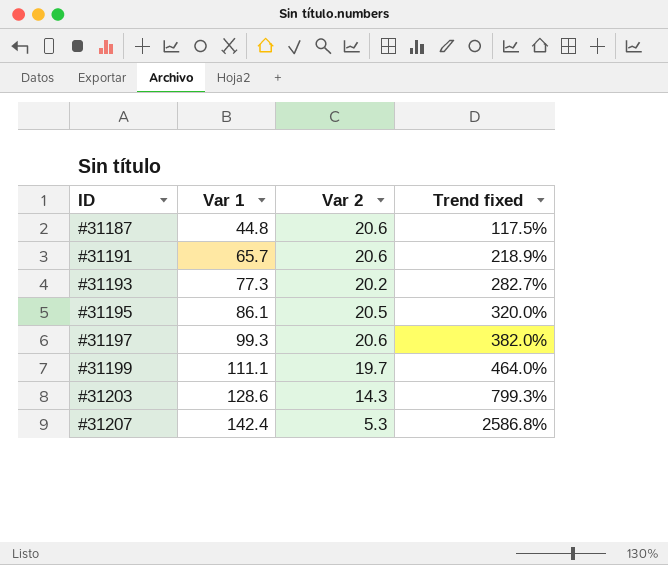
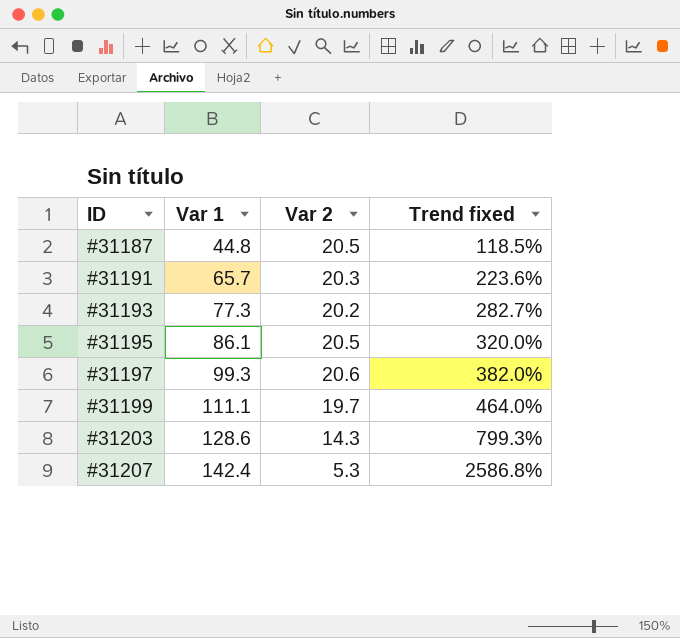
#31187 | Var 2: 20.6 -> 20.5
#31187 | Trend fixed: 117.5% -> 118.5%
#31191 | Var 2: 20.6 -> 20.3
#31191 | Trend fixed: 218.9% -> 223.6%

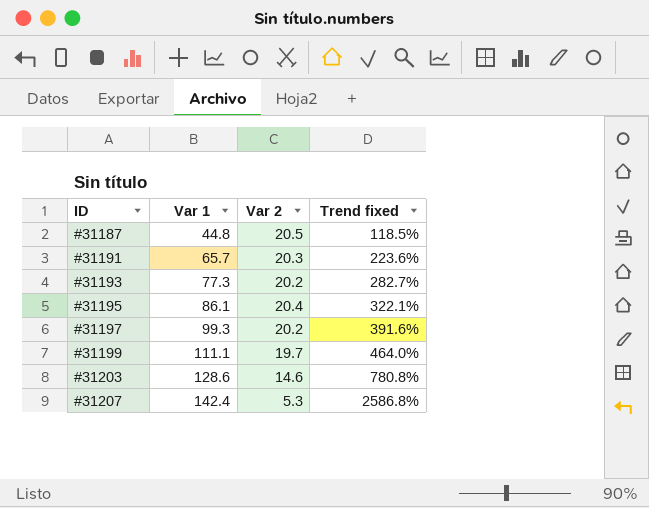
#31195 | Var 2: 20.5 -> 20.4
#31195 | Trend fixed: 320.0% -> 322.1%
#31197 | Var 2: 20.6 -> 20.2
#31197 | Trend fixed: 382.0% -> 391.6%
#31203 | Var 2: 14.3 -> 14.6
#31203 | Trend fixed: 799.3% -> 780.8%

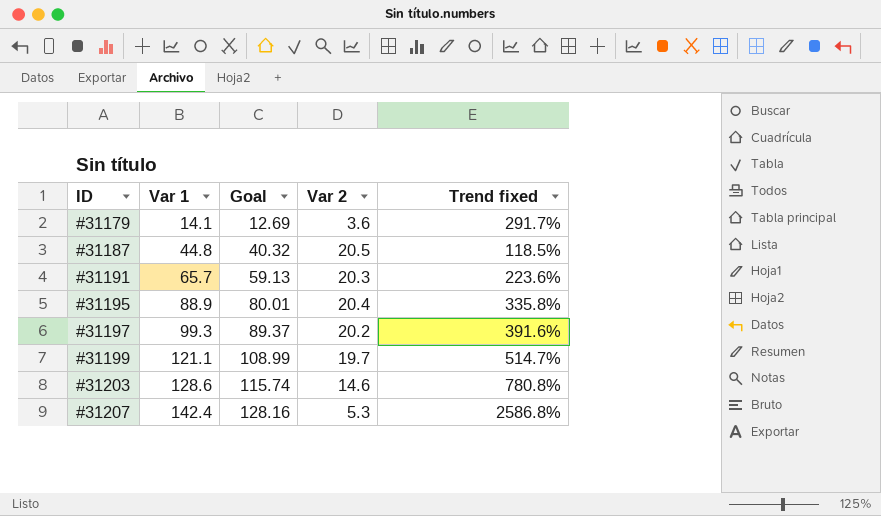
column Goal | formula: none -> [Var 1] * 0.9
row #31193: 77.3 | 20.2 | 282.7% -> none
row #31179: none -> 14.1 | 12.69 | 3.6 | 291.7%
#31195 | Var 1: 86.1 -> 88.9
#31195 | Trend fixed: 322.1% -> 335.8%
#31199 | Var 1: 111.1 -> 121.1
#31199 | Trend fixed: 464.0% -> 514.7%

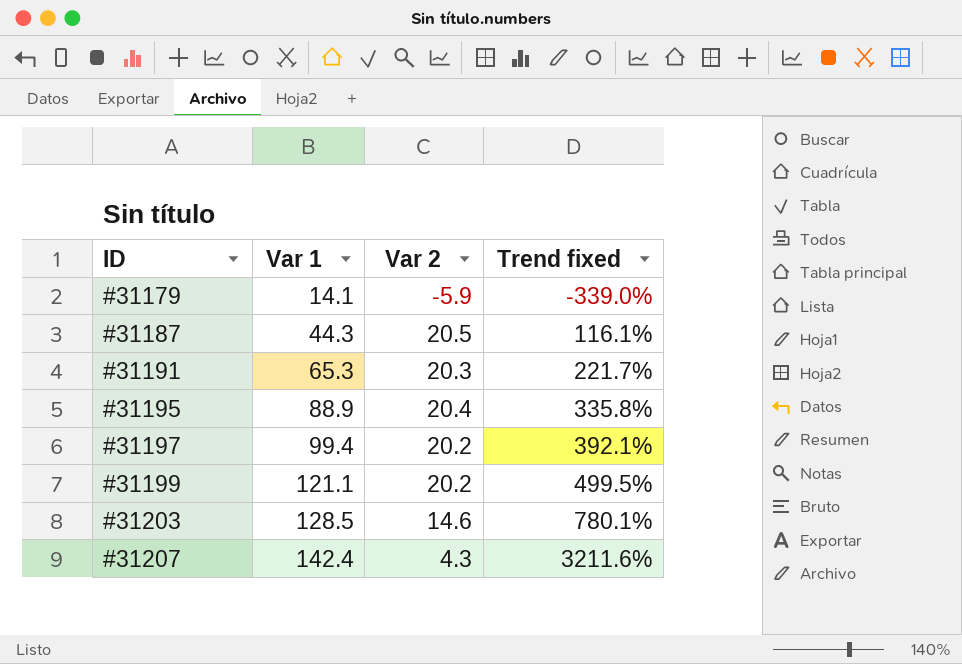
column Goal | formula: [Var 1] * 0.9 -> none
#31179 | Var 2: 3.6 -> -5.9
#31179 | Trend fixed: 291.7% -> -339.0%
#31187 | Var 1: 44.8 -> 44.3
#31187 | Trend fixed: 118.5% -> 116.1%
#31191 | Var 1: 65.7 -> 65.3
#31191 | Trend fixed: 223.6% -> 221.7%
#31197 | Var 1: 99.3 -> 99.4
#31197 | Trend fixed: 391.6% -> 392.1%
#31199 | Var 2: 19.7 -> 20.2
#31199 | Trend fixed: 514.7% -> 499.5%
#31203 | Var 1: 128.6 -> 128.5
#31203 | Trend fixed: 780.8% -> 780.1%
#31207 | Var 2: 5.3 -> 4.3
#31207 | Trend fixed: 2586.8% -> 3211.6%

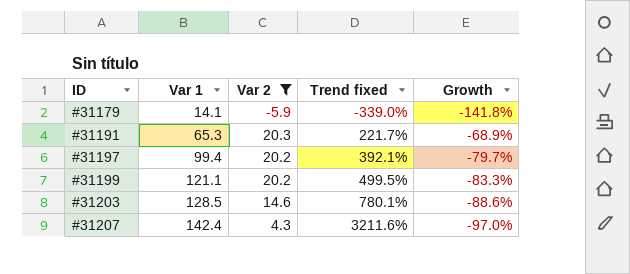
filter: none -> Var 2 <= 20.3
column Growth | formula: none -> ([Var 2] - [Var 1]) / [Var 1]

